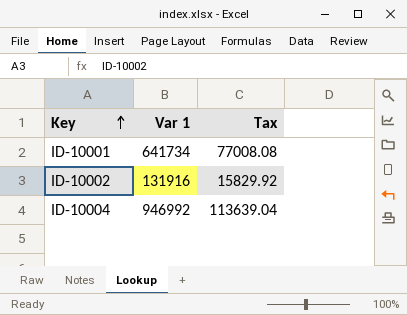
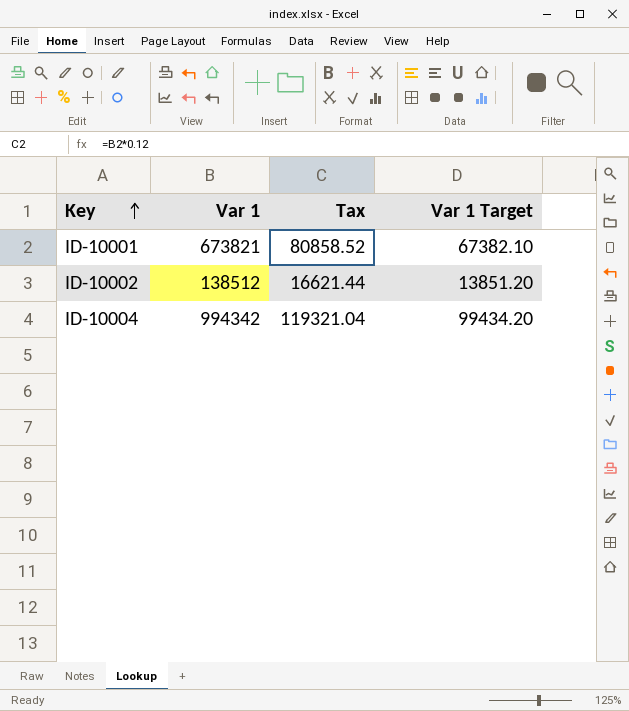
column Var 1 Target | formula: none -> [Var 1] * 0.1
ID-10001 | Var 1: 641734 -> 673821
ID-10001 | Tax: 77008.08 -> 80858.52
ID-10002 | Var 1: 131916 -> 138512
ID-10002 | Tax: 15829.92 -> 16621.44
ID-10004 | Var 1: 946992 -> 994342
ID-10004 | Tax: 113639.04 -> 119321.04

